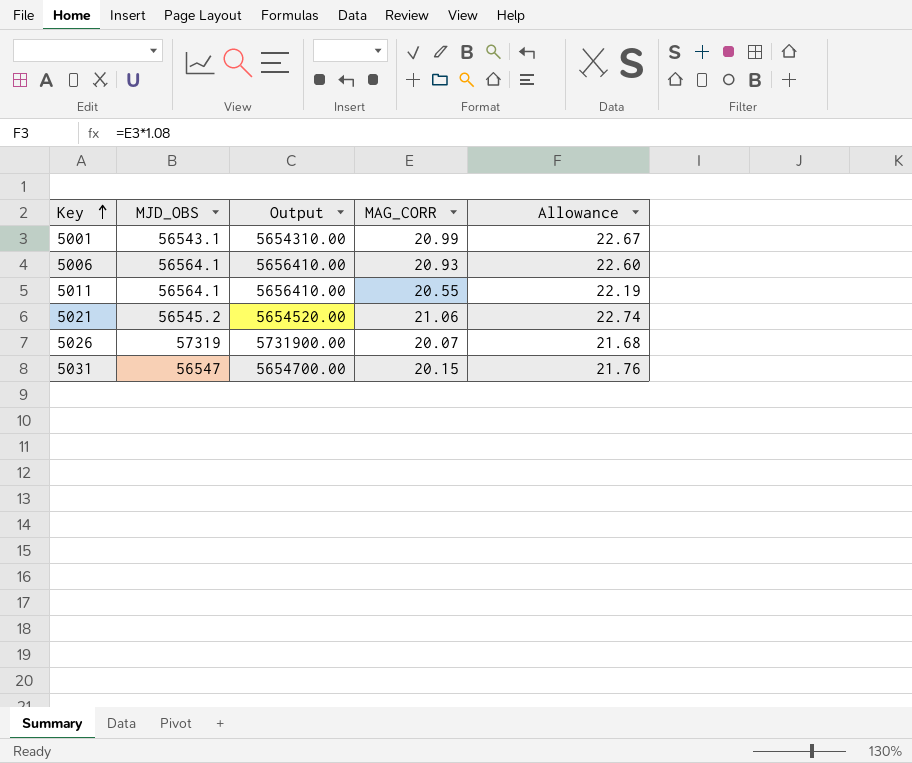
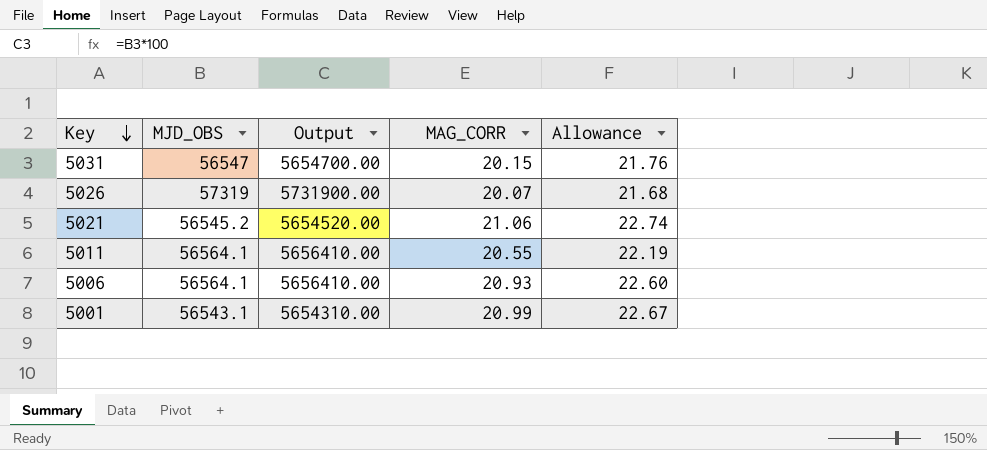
row order: Key ascending -> Key descending

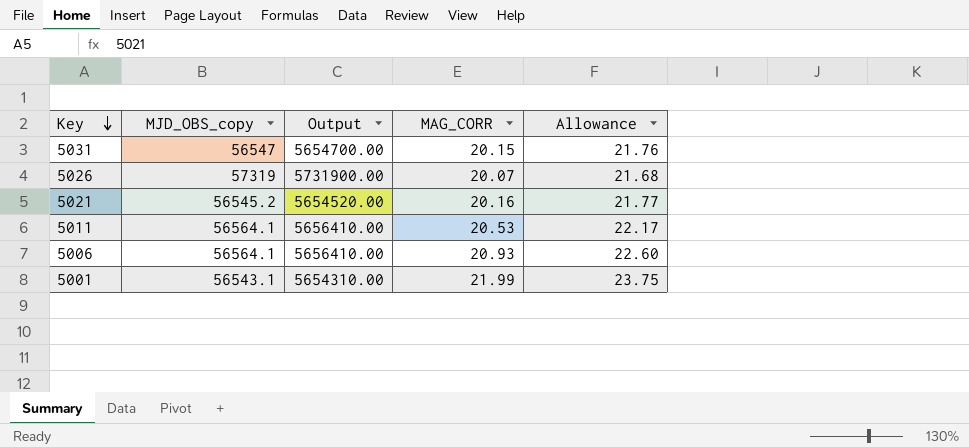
column name: MJD_OBS -> MJD_OBS_copy
5021 | MAG_CORR: 21.06 -> 20.16
5021 | Allowance: 22.74 -> 21.77
5011 | MAG_CORR: 20.55 -> 20.53
5011 | Allowance: 22.19 -> 22.17
5001 | MAG_CORR: 20.99 -> 21.99
5001 | Allowance: 22.67 -> 23.75

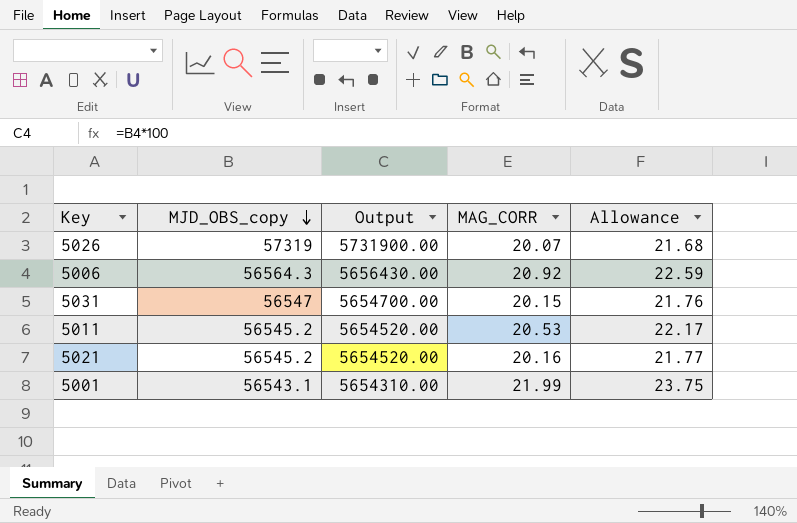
row order: Key descending -> MJD_OBS_copy descending
5006 | MJD_OBS_copy: 56564.1 -> 56564.3
5006 | Output: 5656410.00 -> 5656430.00
5006 | MAG_CORR: 20.93 -> 20.92
5006 | Allowance: 22.60 -> 22.59
5011 | MJD_OBS_copy: 56564.1 -> 56545.2
5011 | Output: 5656410.00 -> 5654520.00

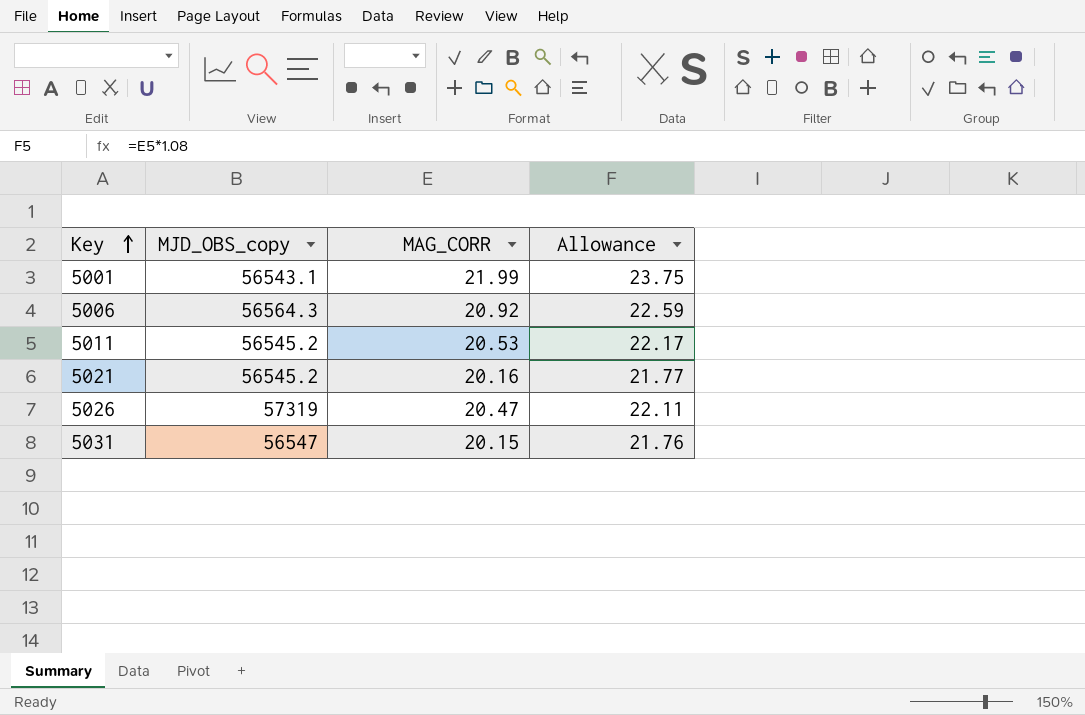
row order: MJD_OBS_copy descending -> Key ascending
column Output | formula: [MJD_OBS_copy] * 100 -> none
5026 | MAG_CORR: 20.07 -> 20.47
5026 | Allowance: 21.68 -> 22.11

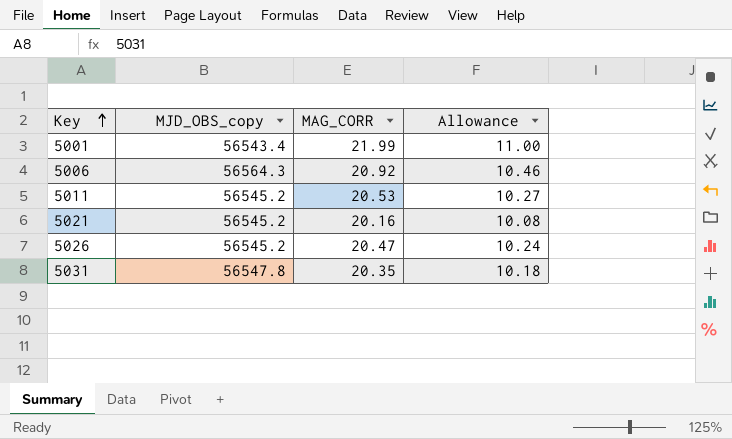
column Allowance | formula: [MAG_CORR] * 1.08 -> [MAG_CORR] * 0.5
5001 | MJD_OBS_copy: 56543.1 -> 56543.4
5026 | MJD_OBS_copy: 57319 -> 56545.2
5031 | MJD_OBS_copy: 56547 -> 56547.8
5031 | MAG_CORR: 20.15 -> 20.35

